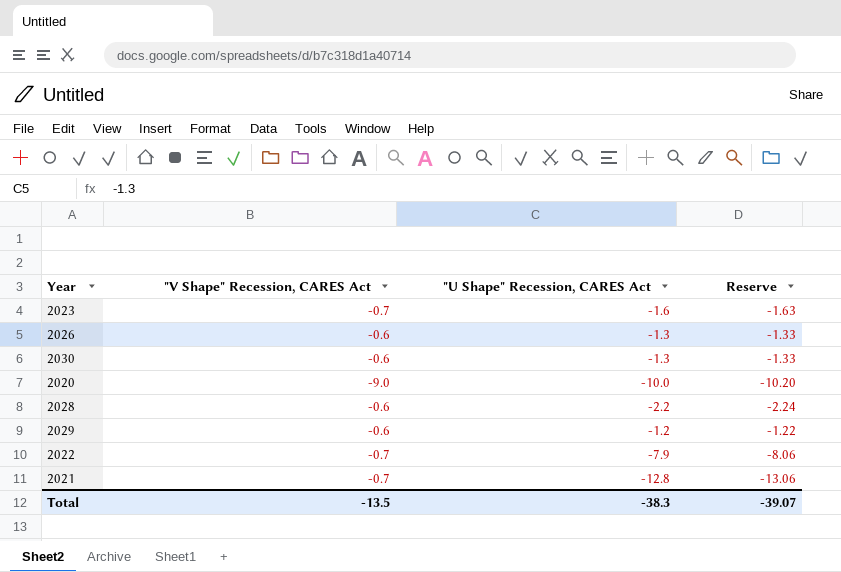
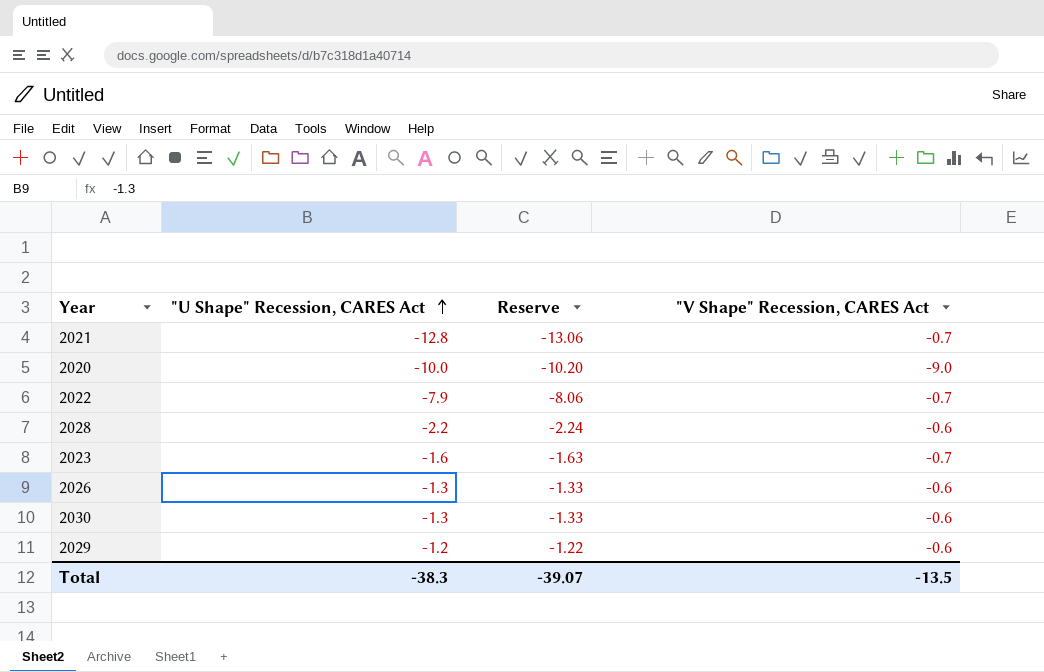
row order: none -> "U Shape" Recession, CARES Act ascending
column "V Shape" Recession, CARES Act | position: 2 -> 4

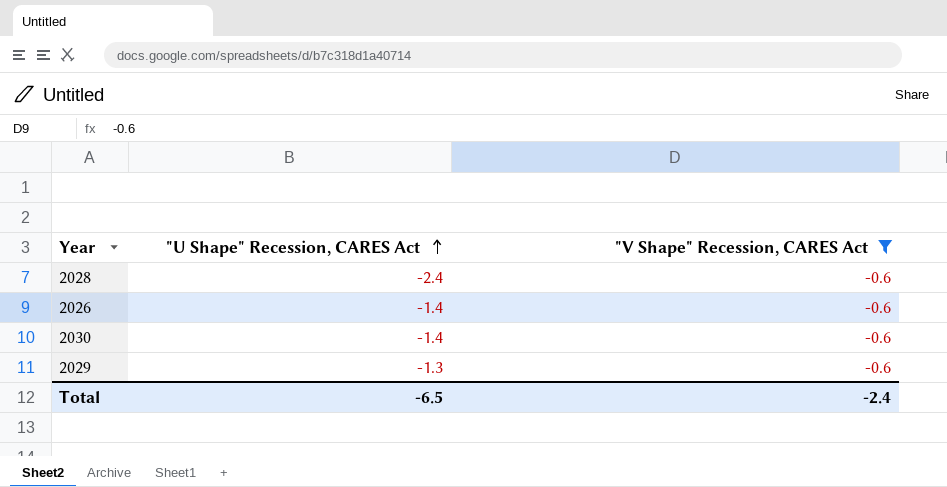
filter: none -> "V Shape" Recession, CARES Act = -0.6
column Reserve | formula: ["U Shape" Recession, CARES Act] * 1.02 -> none
2028 | "U Shape" Recession, CARES Act: -2.2 -> -2.4
2026 | "U Shape" Recession, CARES Act: -1.3 -> -1.4
2030 | "U Shape" Recession, CARES Act: -1.3 -> -1.4
2029 | "U Shape" Recession, CARES Act: -1.2 -> -1.3
Total | "U Shape" Recession, CARES Act: -38.3 -> -6.5
Total | "V Shape" Recession, CARES Act: -13.5 -> -2.4

